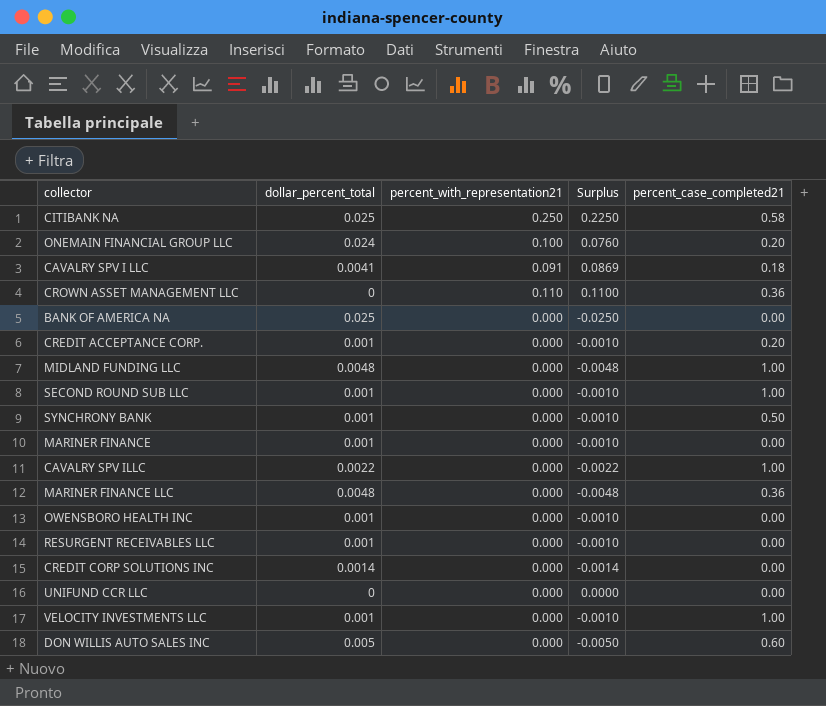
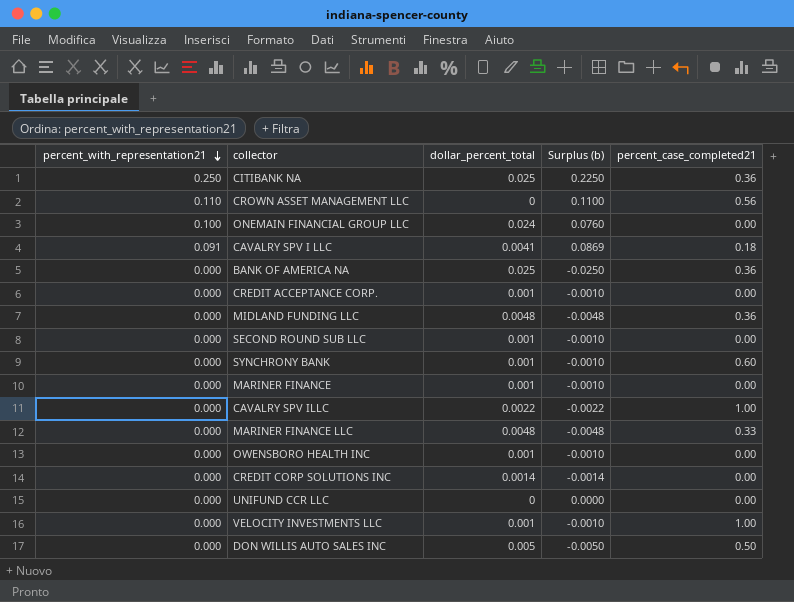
row order: none -> percent_with_representation21 descending
column percent_with_representation21 | position: 3 -> 1
column name: Surplus -> Surplus (b)
row RESURGENT RECEIVABLES LLC: 0.001 | 0.000 | -0.0010 | 0.00 -> none
CITIBANK NA | percent_case_completed21: 0.58 -> 0.36
CROWN ASSET MANAGEMENT LLC | percent_case_completed21: 0.36 -> 0.56
ONEMAIN FINANCIAL GROUP LLC | percent_case_completed21: 0.20 -> 0.00
BANK OF AMERICA NA | percent_case_completed21: 0.00 -> 0.36
CREDIT ACCEPTANCE CORP. | percent_case_completed21: 0.20 -> 0.00
MIDLAND FUNDING LLC | percent_case_completed21: 1.00 -> 0.36
SECOND ROUND SUB LLC | percent_case_completed21: 1.00 -> 0.00
SYNCHRONY BANK | percent_case_completed21: 0.50 -> 0.60
MARINER FINANCE LLC | percent_case_completed21: 0.36 -> 0.33
DON WILLIS AUTO SALES INC | percent_case_completed21: 0.60 -> 0.50

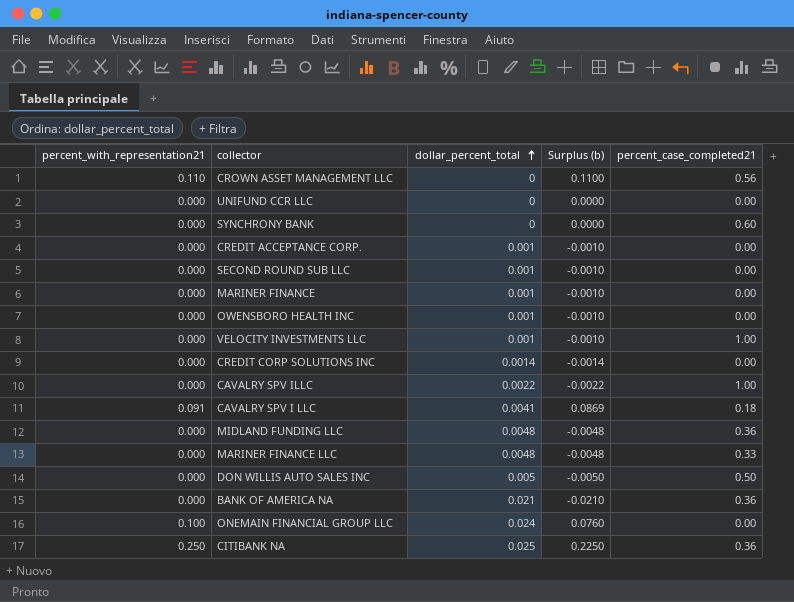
row order: percent_with_representation21 descending -> dollar_percent_total ascending
SYNCHRONY BANK | dollar_percent_total: 0.001 -> 0
SYNCHRONY BANK | Surplus (b): -0.0010 -> 0.0000
BANK OF AMERICA NA | dollar_percent_total: 0.025 -> 0.021
BANK OF AMERICA NA | Surplus (b): -0.0250 -> -0.0210

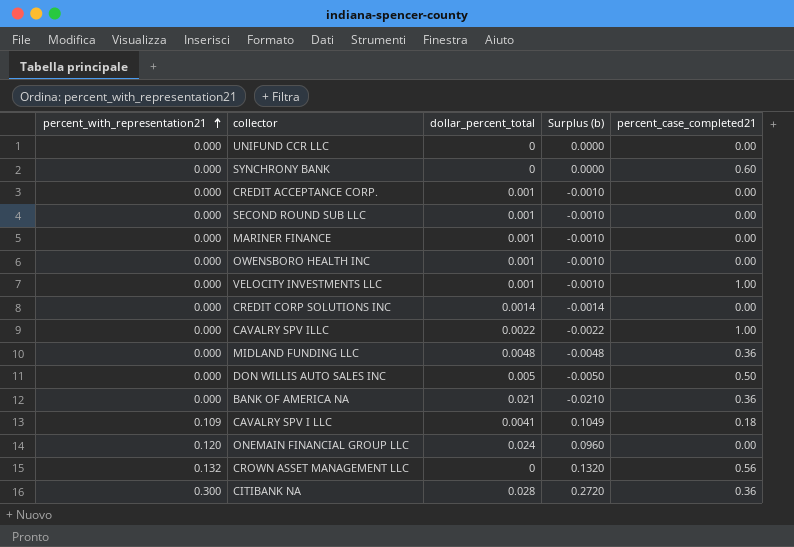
row order: dollar_percent_total ascending -> percent_with_representation21 ascending
row MARINER FINANCE LLC: 0.000 | 0.0048 | -0.0048 | 0.33 -> none
CAVALRY SPV I LLC | percent_with_representation21: 0.091 -> 0.109
CAVALRY SPV I LLC | Surplus (b): 0.0869 -> 0.1049
ONEMAIN FINANCIAL GROUP LLC | percent_with_representation21: 0.100 -> 0.120
ONEMAIN FINANCIAL GROUP LLC | Surplus (b): 0.0760 -> 0.0960
CROWN ASSET MANAGEMENT LLC | percent_with_representation21: 0.110 -> 0.132
CROWN ASSET MANAGEMENT LLC | Surplus (b): 0.1100 -> 0.1320
CITIBANK NA | percent_with_representation21: 0.250 -> 0.300
CITIBANK NA | dollar_percent_total: 0.025 -> 0.028
CITIBANK NA | Surplus (b): 0.2250 -> 0.2720

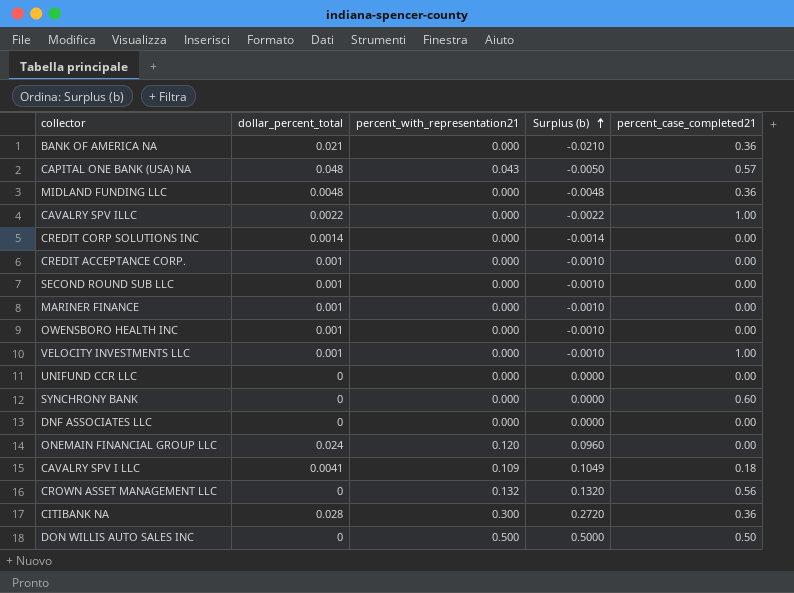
row order: percent_with_representation21 ascending -> Surplus (b) ascending
column percent_with_representation21 | position: 1 -> 3
row CAPITAL ONE BANK (USA) NA: none -> 0.048 | 0.043 | -0.0050 | 0.57
row DNF ASSOCIATES LLC: none -> 0 | 0.000 | 0.0000 | 0.00
DON WILLIS AUTO SALES INC | dollar_percent_total: 0.005 -> 0
DON WILLIS AUTO SALES INC | percent_with_representation21: 0.000 -> 0.500
DON WILLIS AUTO SALES INC | Surplus (b): -0.0050 -> 0.5000

